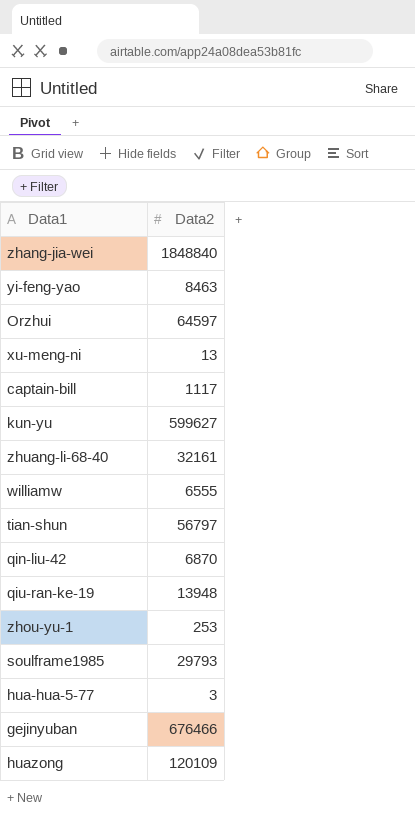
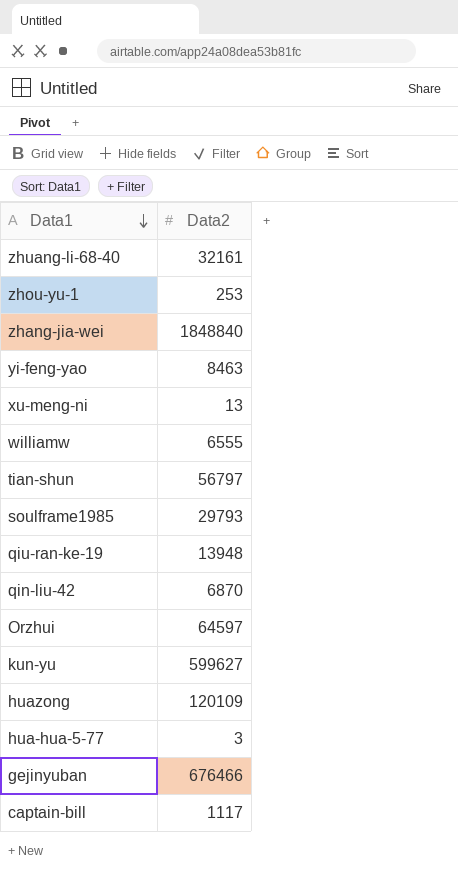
row order: none -> Data1 descending

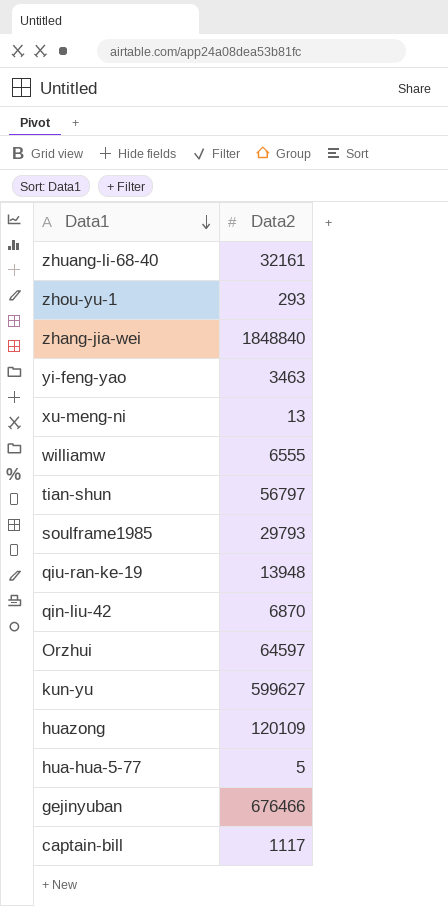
zhou-yu-1 | Data2: 253 -> 293
yi-feng-yao | Data2: 8463 -> 3463
hua-hua-5-77 | Data2: 3 -> 5

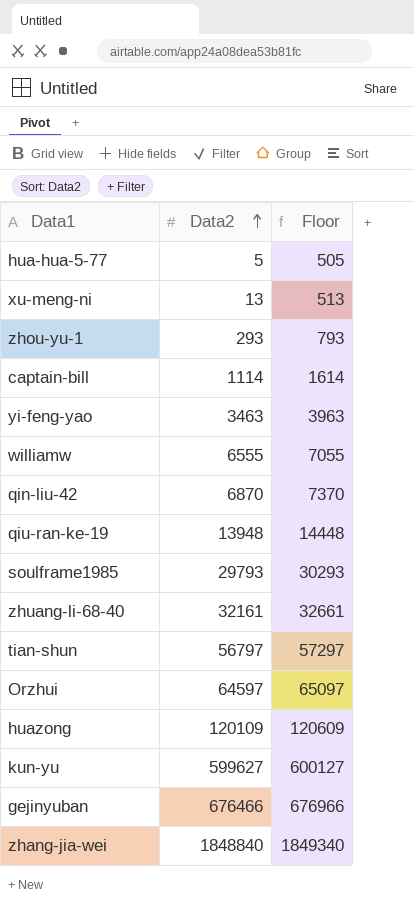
row order: Data1 descending -> Data2 ascending
column Floor | formula: none -> [Data2] + 500
captain-bill | Data2: 1117 -> 1114

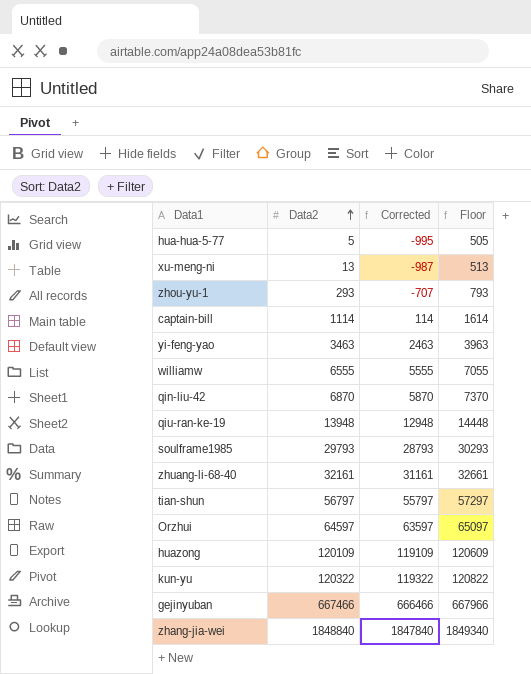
column Corrected | formula: none -> [Data2] - 1000
kun-yu | Data2: 599627 -> 120322
kun-yu | Floor: 600127 -> 120822
gejinyuban | Data2: 676466 -> 667466
gejinyuban | Floor: 676966 -> 667966

